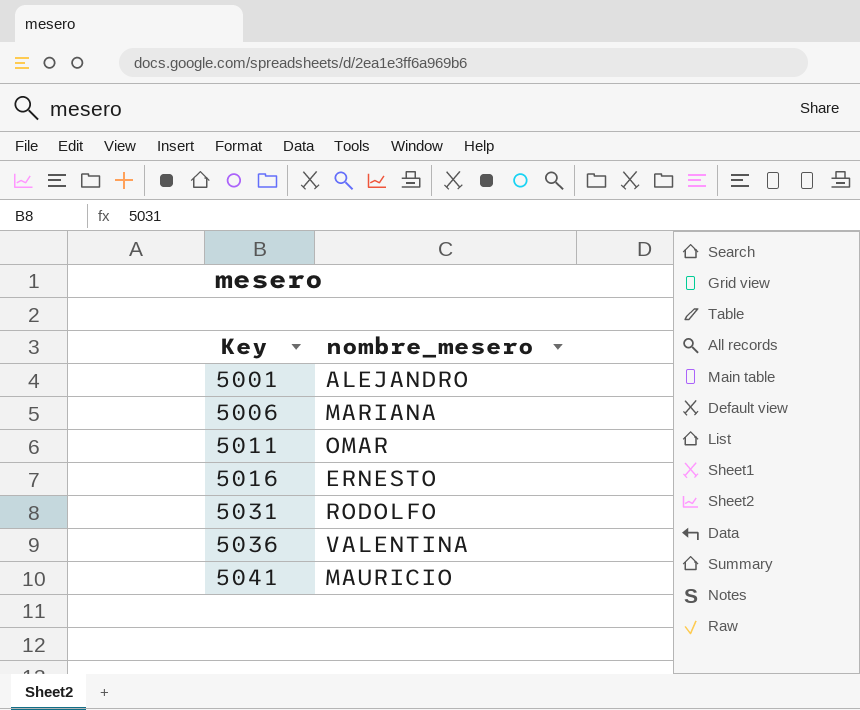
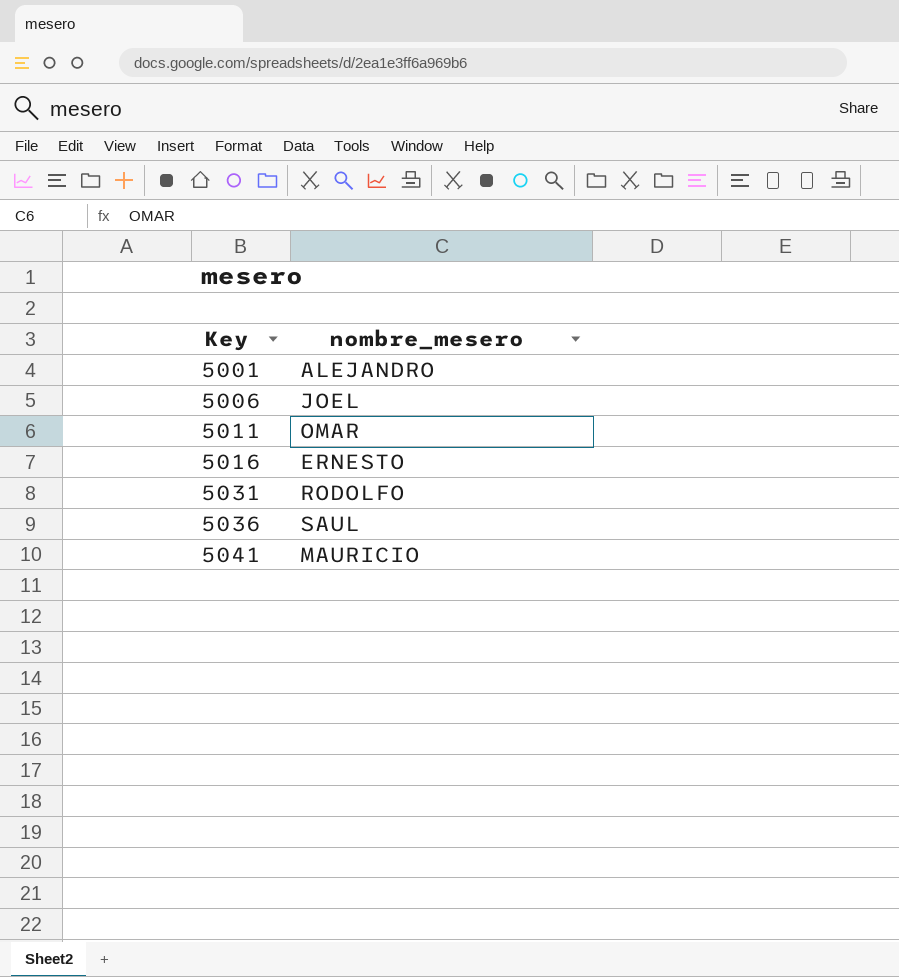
5006 | nombre_mesero: MARIANA -> JOEL
5036 | nombre_mesero: VALENTINA -> SAUL

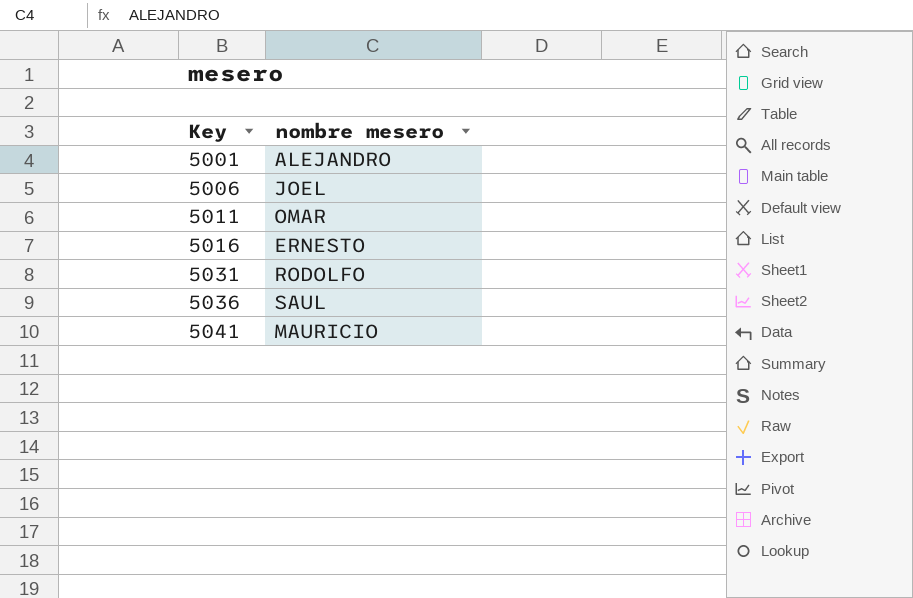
column name: nombre_mesero -> nombre mesero

